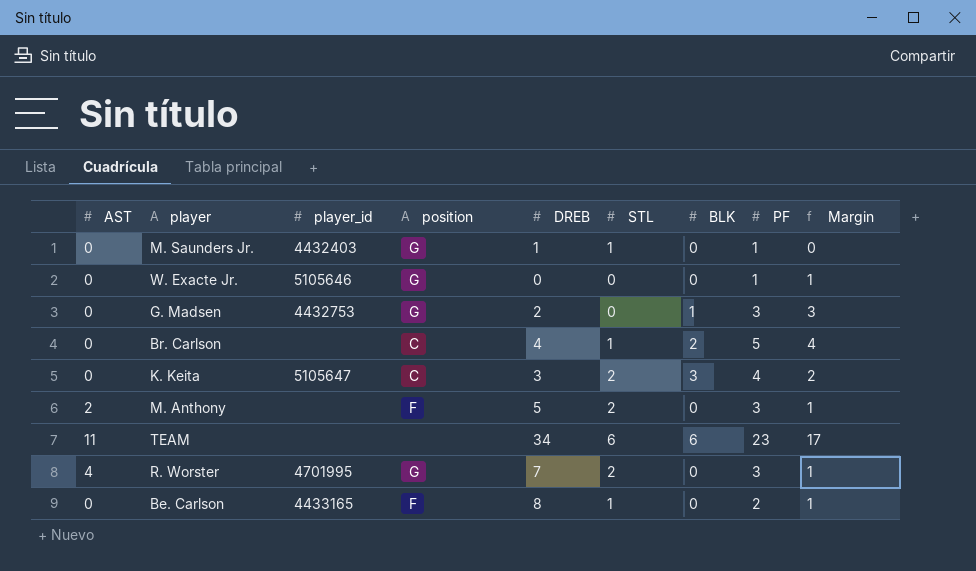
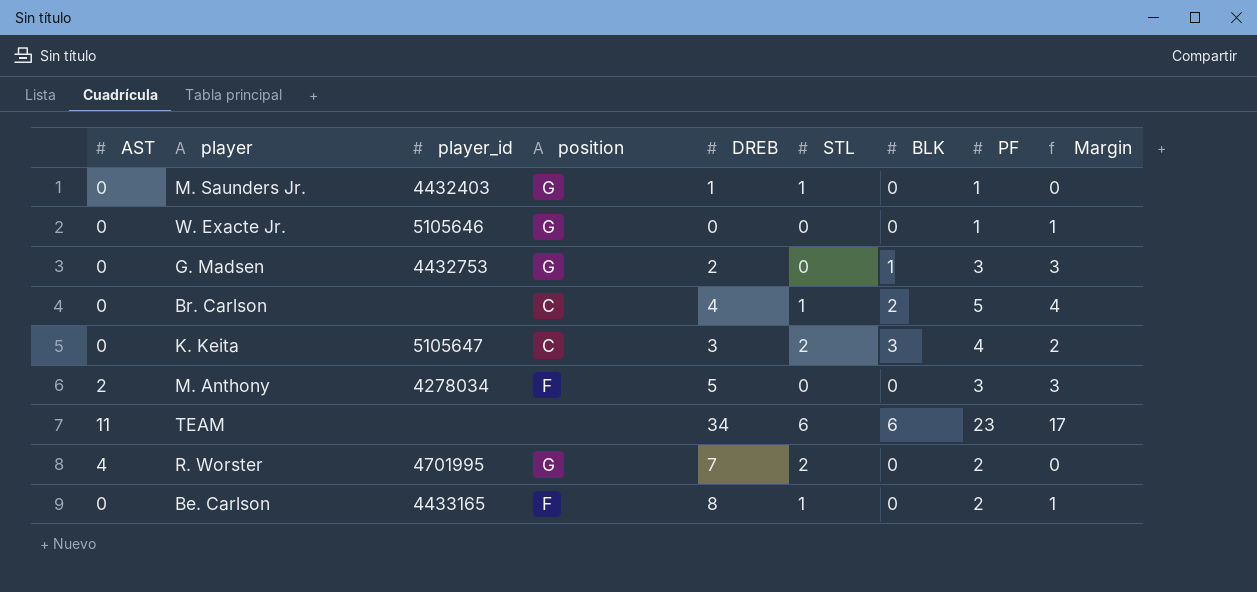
M. Anthony | player_id: none -> 4278034
M. Anthony | STL: 2 -> 0
M. Anthony | Margin: 1 -> 3
R. Worster | PF: 3 -> 2
R. Worster | Margin: 1 -> 0

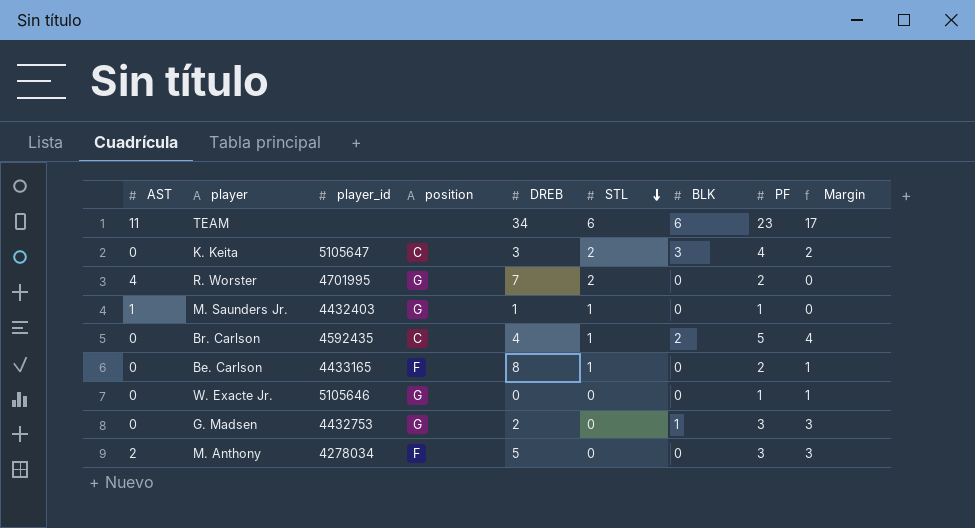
row order: none -> STL descending
M. Saunders Jr. | AST: 0 -> 1
Br. Carlson | player_id: none -> 4592435

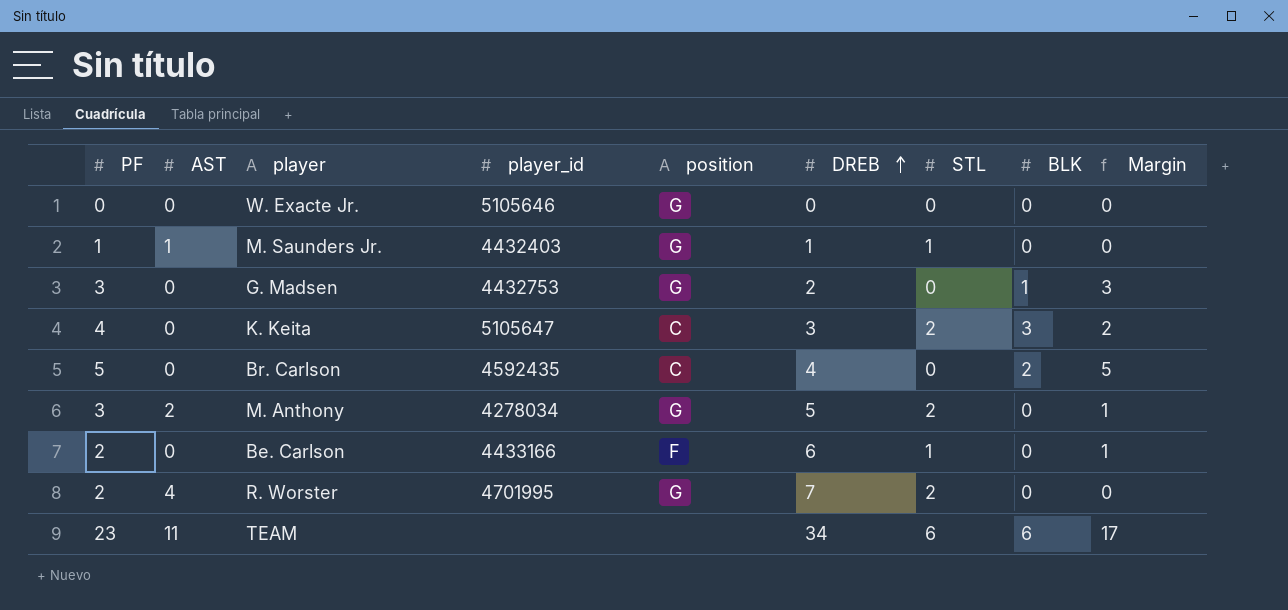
row order: STL descending -> DREB ascending
column PF | position: 8 -> 1
W. Exacte Jr. | PF: 1 -> 0
W. Exacte Jr. | Margin: 1 -> 0
Br. Carlson | STL: 1 -> 0
Br. Carlson | Margin: 4 -> 5
M. Anthony | position: F -> G
M. Anthony | STL: 0 -> 2
M. Anthony | Margin: 3 -> 1
Be. Carlson | player_id: 4433165 -> 4433166
Be. Carlson | DREB: 8 -> 6

